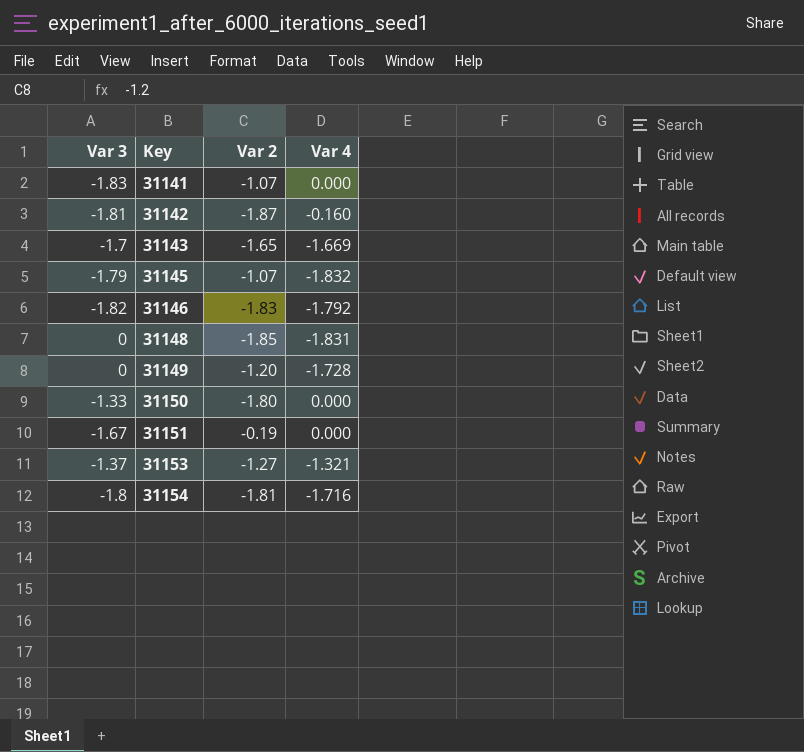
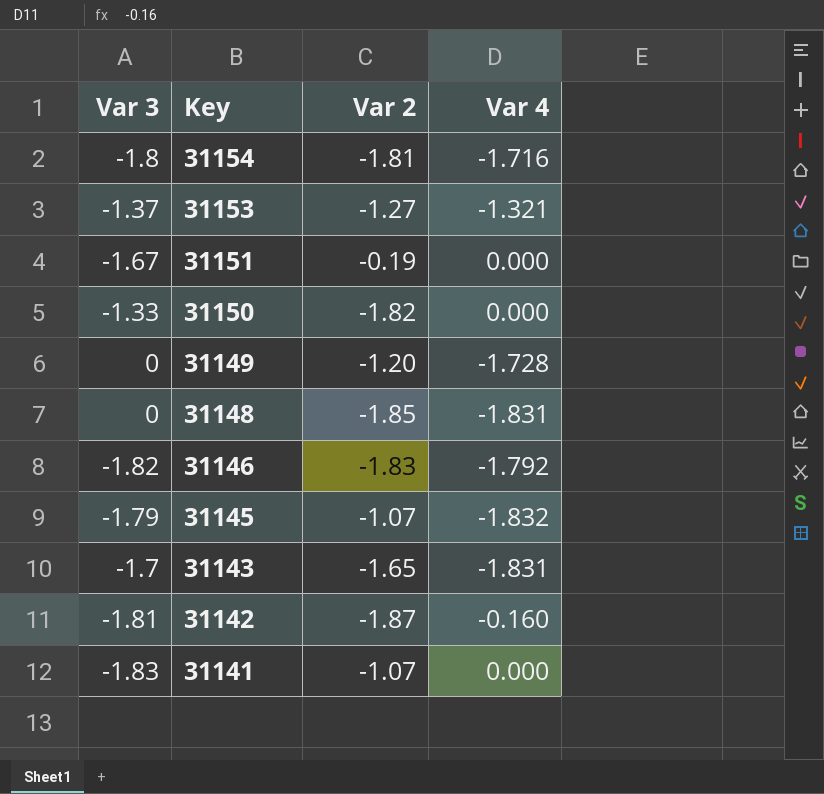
row order: Key ascending -> Key descending
31150 | Var 2: -1.80 -> -1.82
31143 | Var 4: -1.669 -> -1.831

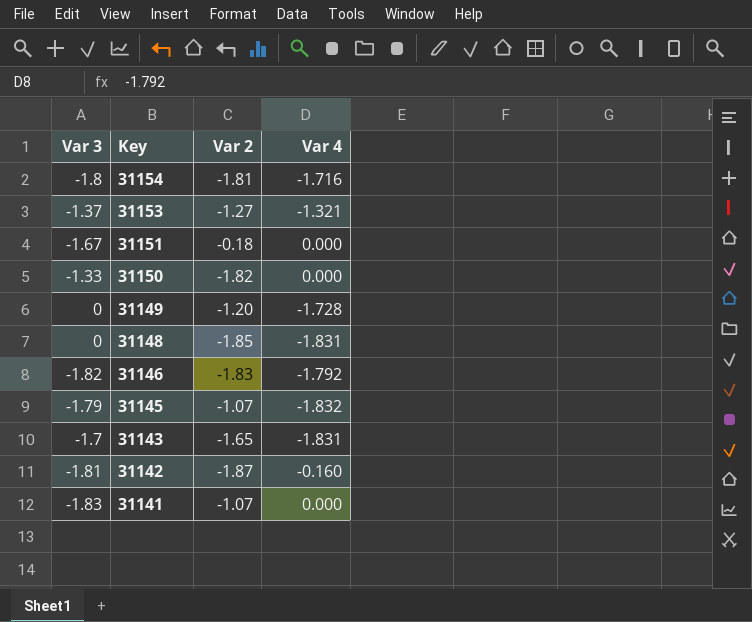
31151 | Var 2: -0.19 -> -0.18

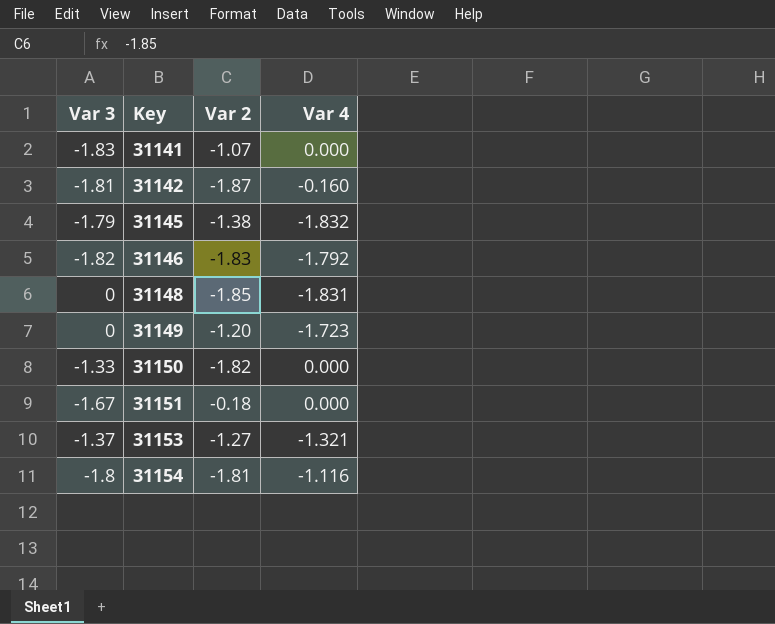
row order: Key descending -> Key ascending
row 31143: -1.7 | -1.65 | -1.831 -> none
31145 | Var 2: -1.07 -> -1.38
31149 | Var 4: -1.728 -> -1.723
31154 | Var 4: -1.716 -> -1.116

